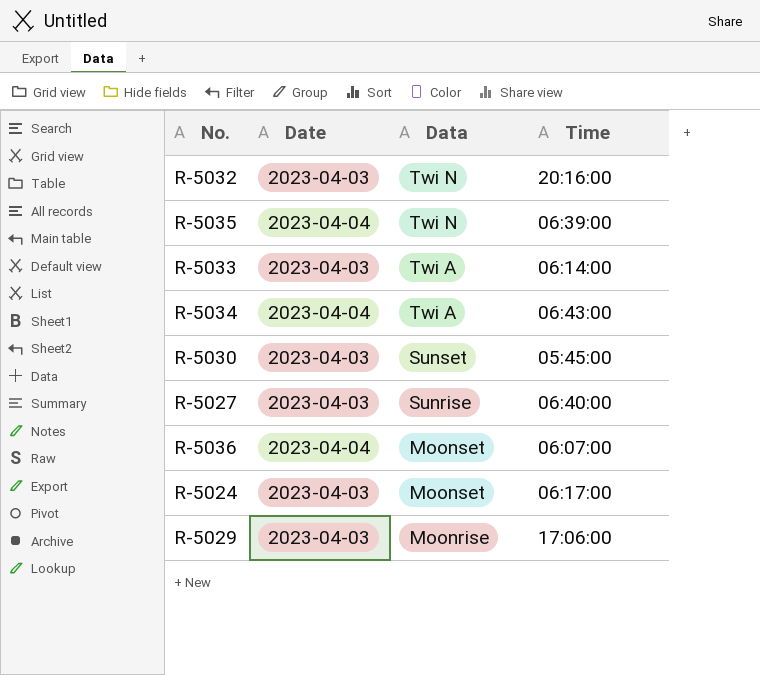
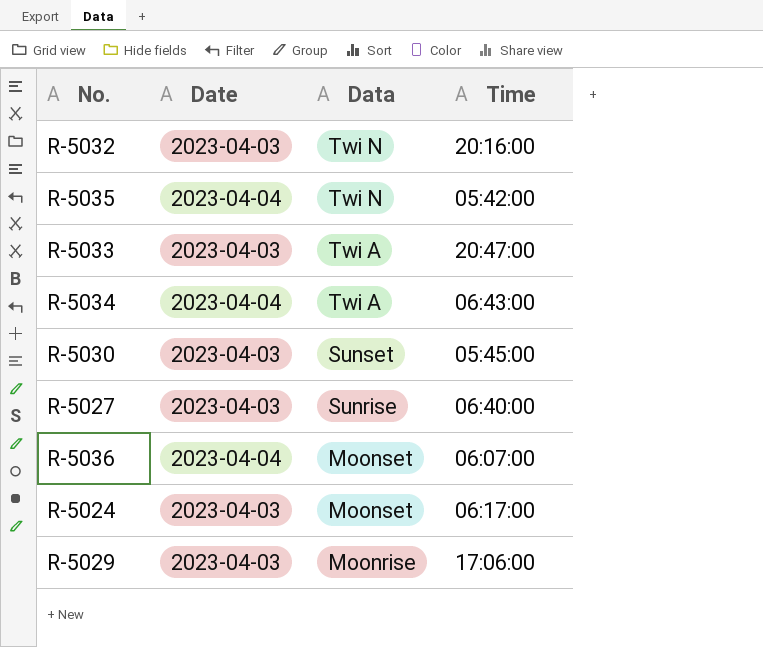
R-5035 | Time: 06:39:00 -> 05:42:00
R-5033 | Time: 06:14:00 -> 20:47:00

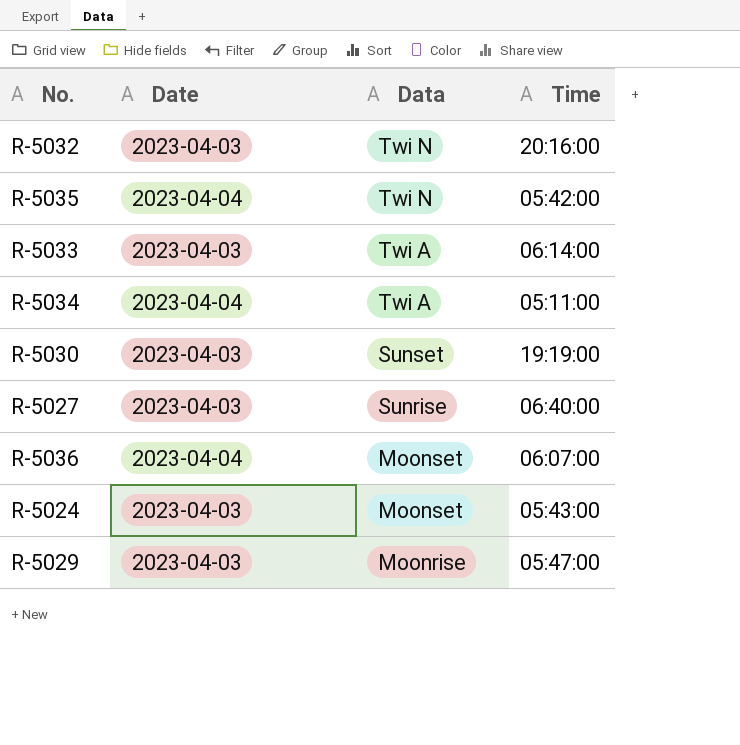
R-5033 | Time: 20:47:00 -> 06:14:00
R-5034 | Time: 06:43:00 -> 05:11:00
R-5030 | Time: 05:45:00 -> 19:19:00
R-5024 | Time: 06:17:00 -> 05:43:00
R-5029 | Time: 17:06:00 -> 05:47:00

